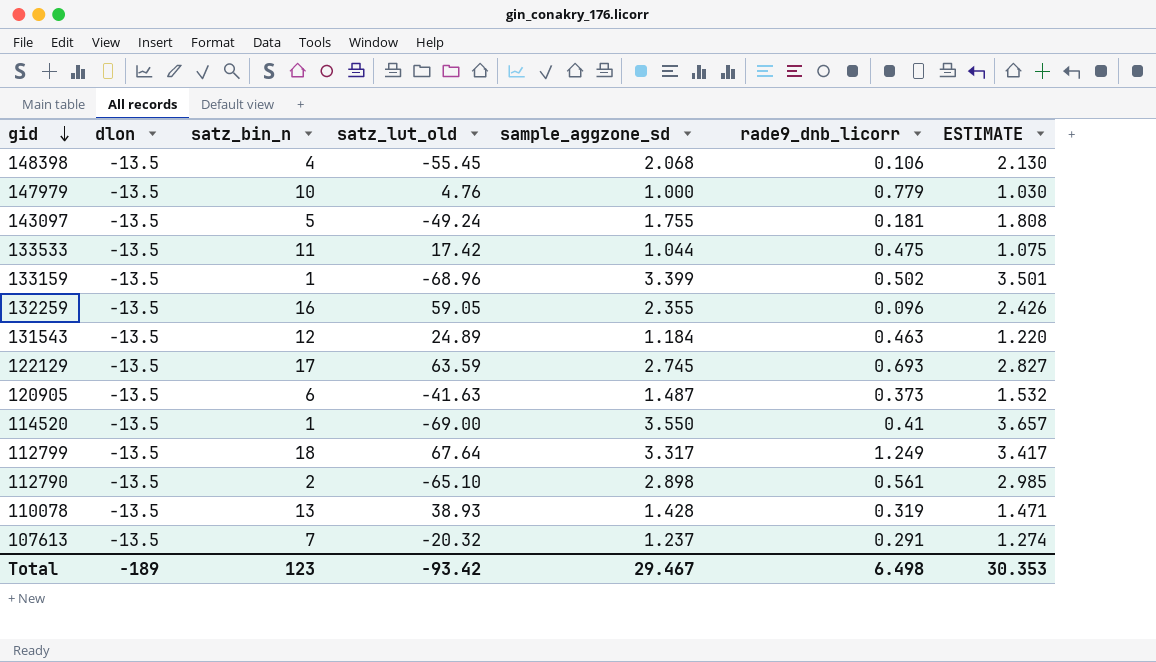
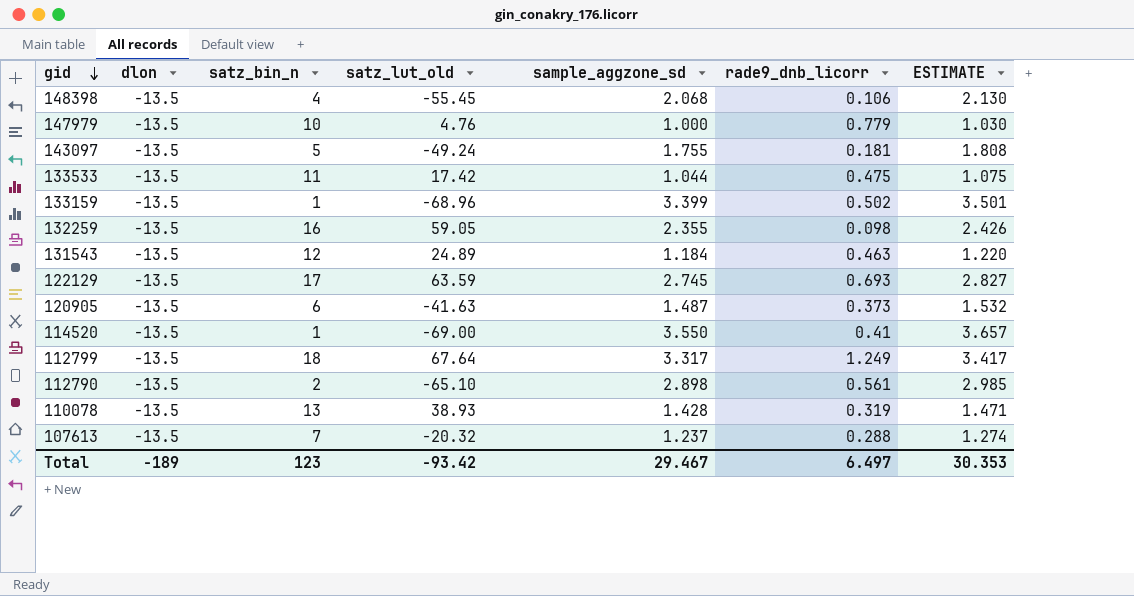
132259 | rade9_dnb_licorr: 0.096 -> 0.098
107613 | rade9_dnb_licorr: 0.291 -> 0.288
Total | rade9_dnb_licorr: 6.498 -> 6.497

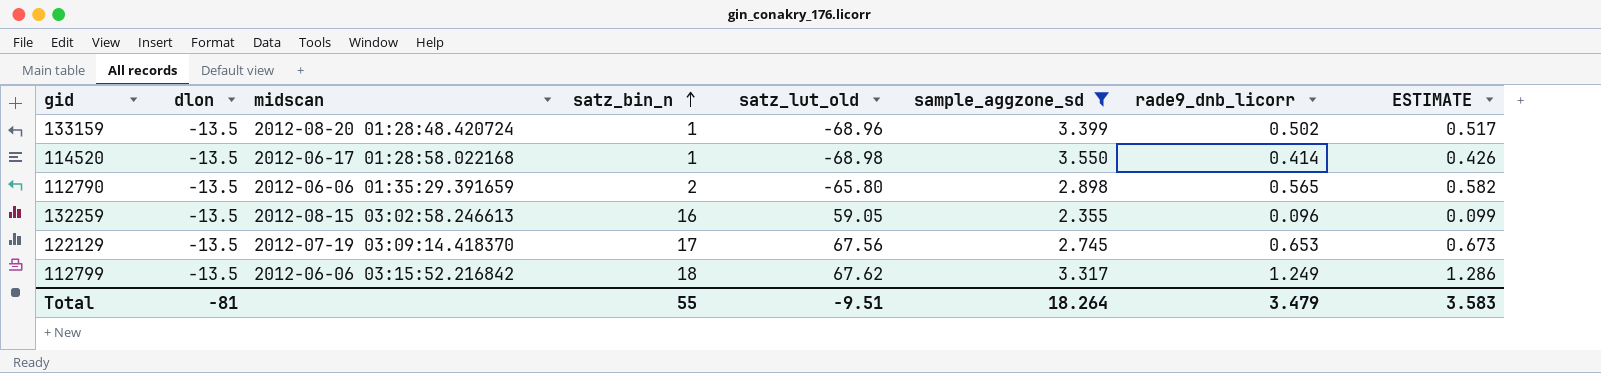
filter: none -> sample_aggzone_sd >= 2.355
row order: gid descending -> satz_bin_n ascending
column midscan | position: none -> 3
column ESTIMATE | formula: [sample_aggzone_sd] * 1.03 -> [rade9_dnb_licorr] * 1.03
114520 | satz_lut_old: -69.00 -> -68.98
114520 | rade9_dnb_licorr: 0.41 -> 0.414
112790 | satz_lut_old: -65.10 -> -65.80
112790 | rade9_dnb_licorr: 0.561 -> 0.565
132259 | rade9_dnb_licorr: 0.098 -> 0.096
122129 | satz_lut_old: 63.59 -> 67.56
122129 | rade9_dnb_licorr: 0.693 -> 0.653
112799 | satz_lut_old: 67.64 -> 67.62
Total | dlon: -189 -> -81
Total | satz_bin_n: 123 -> 55
Total | satz_lut_old: -93.42 -> -9.51
Total | sample_aggzone_sd: 29.467 -> 18.264
Total | rade9_dnb_licorr: 6.497 -> 3.479
Total | ESTIMATE: 30.353 -> 3.583

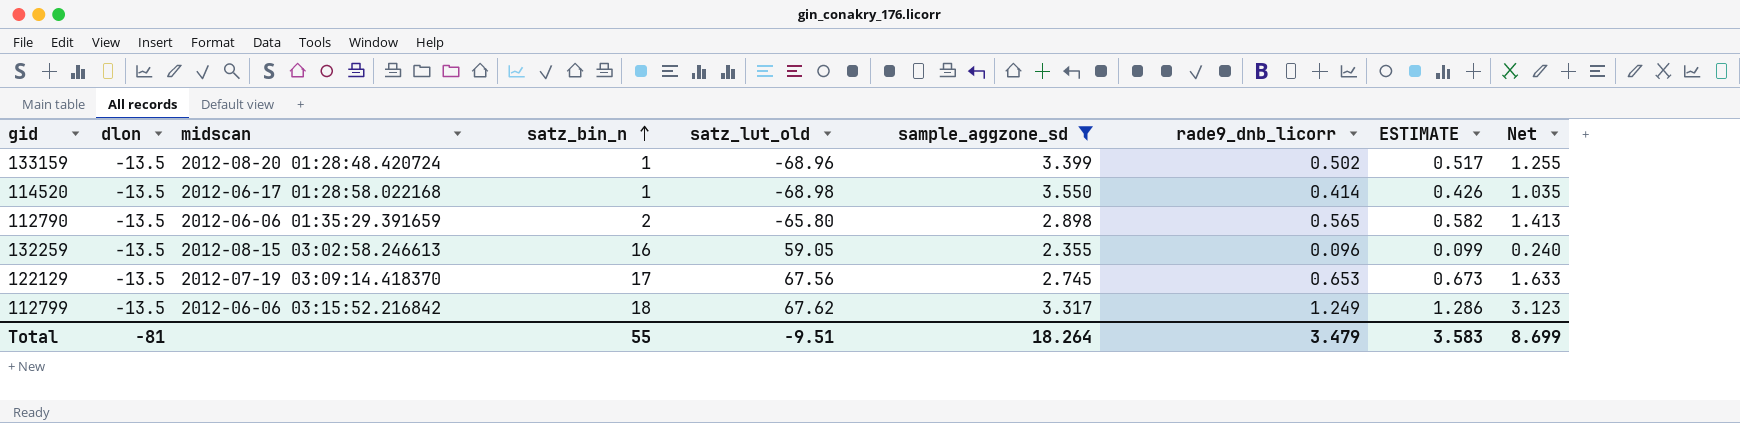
column Net | formula: none -> [rade9_dnb_licorr] * 2.5

